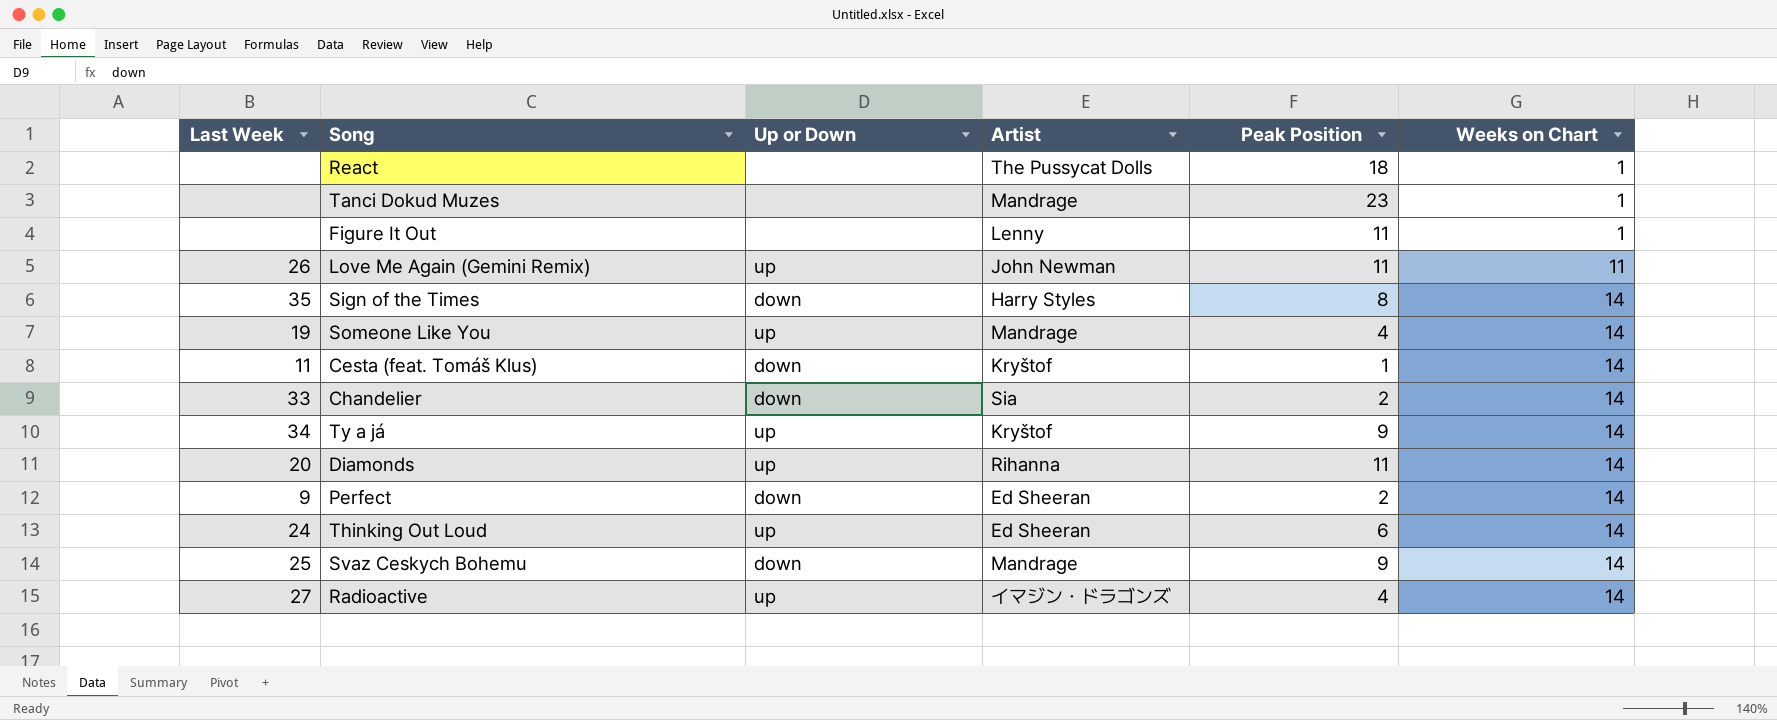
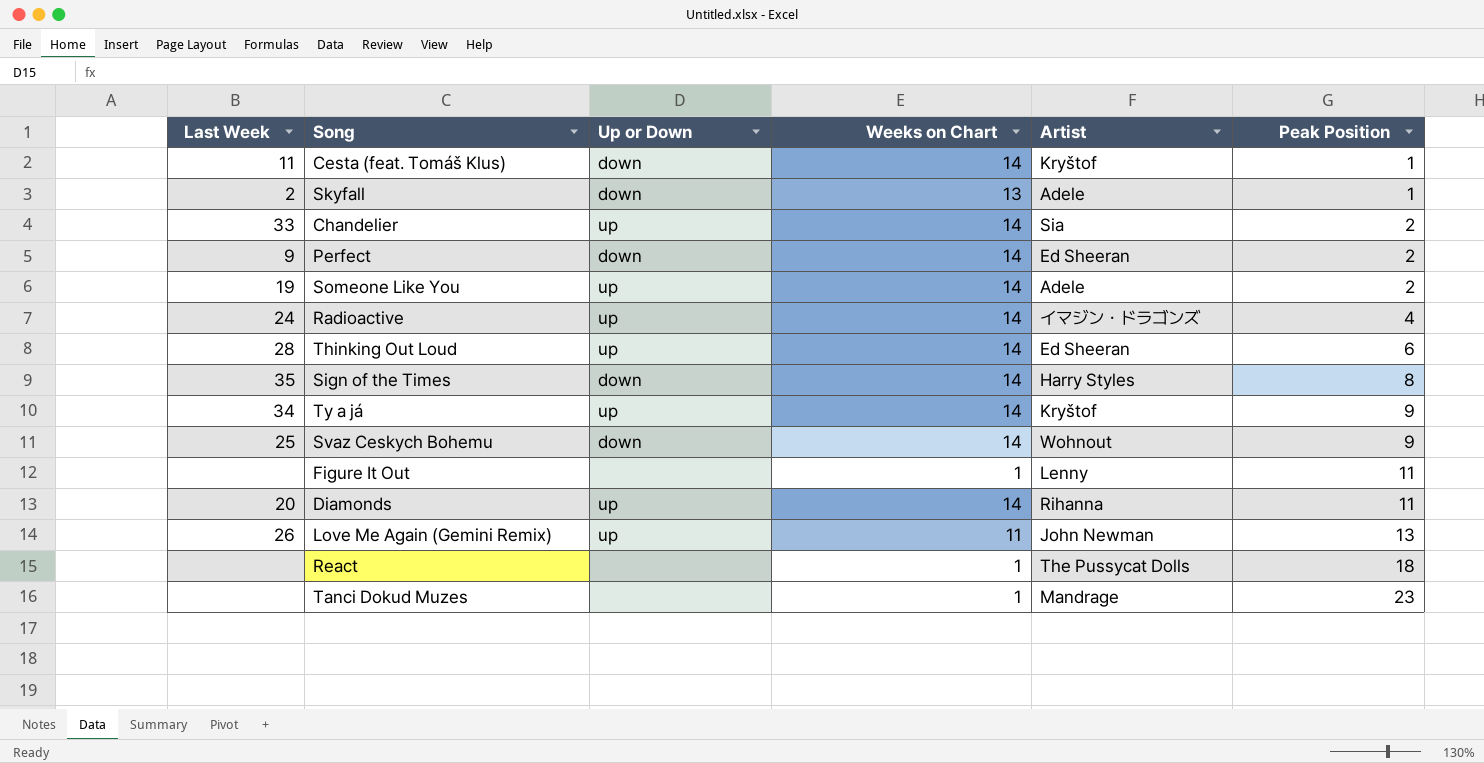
row order: Weeks on Chart ascending -> Peak Position ascending
column Weeks on Chart | position: 6 -> 4
row Skyfall: none -> 2 | down | 13 | Adele | 1
Chandelier | Up or Down: down -> up
Someone Like You | Artist: Mandrage -> Adele
Someone Like You | Peak Position: 4 -> 2
Radioactive | Last Week: 27 -> 24
Thinking Out Loud | Last Week: 24 -> 28
Svaz Ceskych Bohemu | Artist: Mandrage -> Wohnout
Love Me Again (Gemini Remix) | Peak Position: 11 -> 13

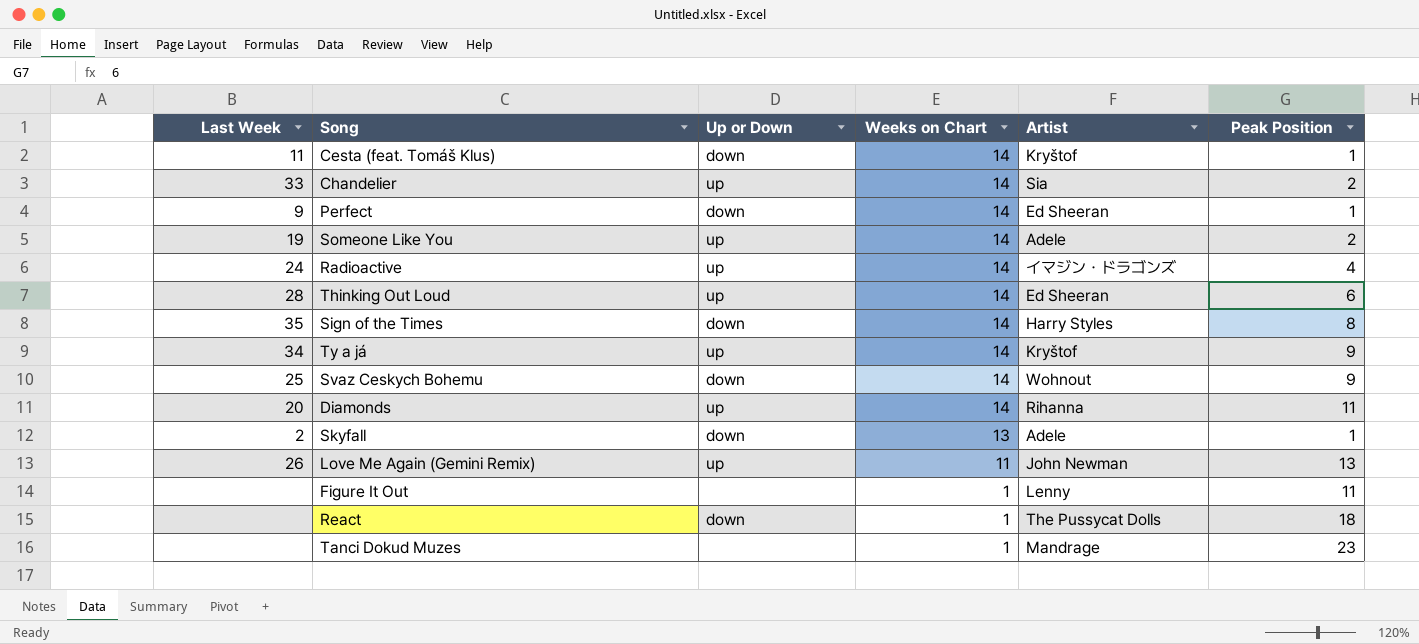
row order: Peak Position ascending -> Weeks on Chart descending
Perfect | Peak Position: 2 -> 1
React | Up or Down: none -> down

